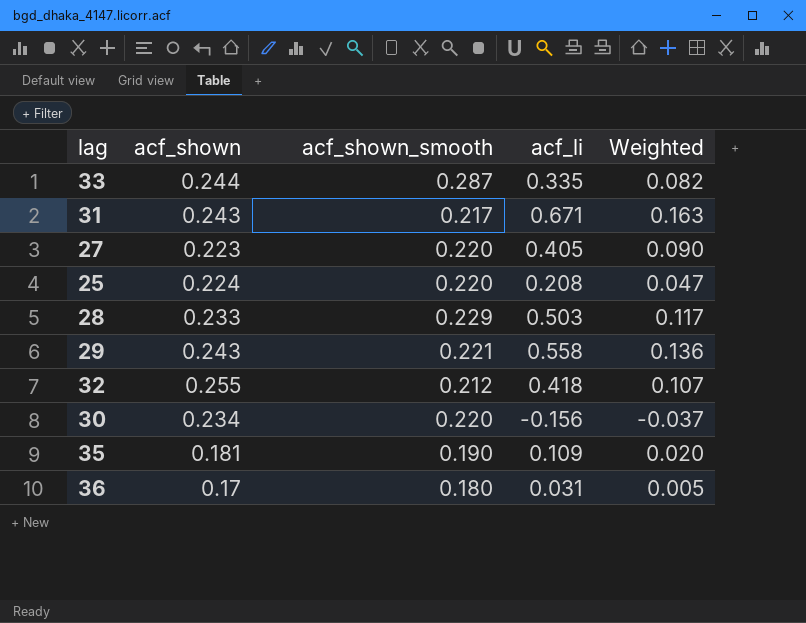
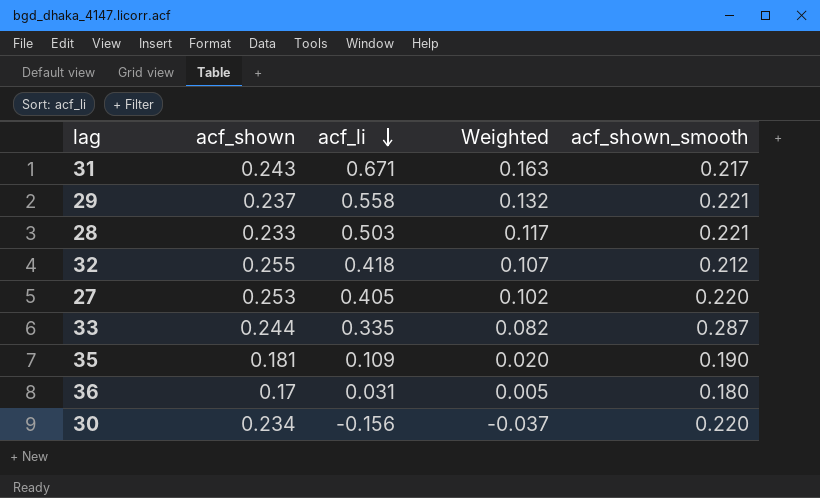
row order: none -> acf_li descending
column acf_shown_smooth | position: 3 -> 5
row 25: 0.224 | 0.220 | 0.208 | 0.047 -> none
29 | acf_shown: 0.243 -> 0.237
29 | Weighted: 0.136 -> 0.132
28 | acf_shown_smooth: 0.229 -> 0.221
27 | acf_shown: 0.223 -> 0.253
27 | Weighted: 0.090 -> 0.102

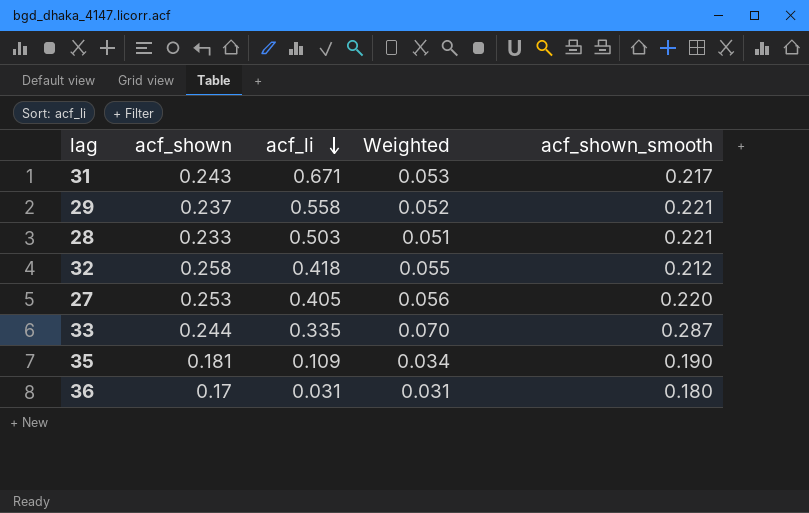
column Weighted | formula: [acf_shown] * [acf_li] -> [acf_shown] * [acf_shown_smooth]
row 30: 0.234 | -0.156 | -0.037 | 0.220 -> none
32 | acf_shown: 0.255 -> 0.258

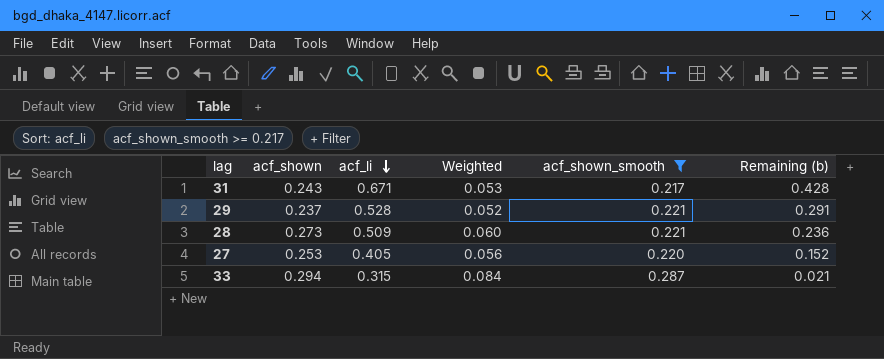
filter: none -> acf_shown_smooth >= 0.217
column Remaining (b) | formula: none -> [acf_li] - [acf_shown]
29 | acf_li: 0.558 -> 0.528
28 | acf_shown: 0.233 -> 0.273
28 | acf_li: 0.503 -> 0.509
28 | Weighted: 0.051 -> 0.060
33 | acf_shown: 0.244 -> 0.294
33 | acf_li: 0.335 -> 0.315
33 | Weighted: 0.070 -> 0.084

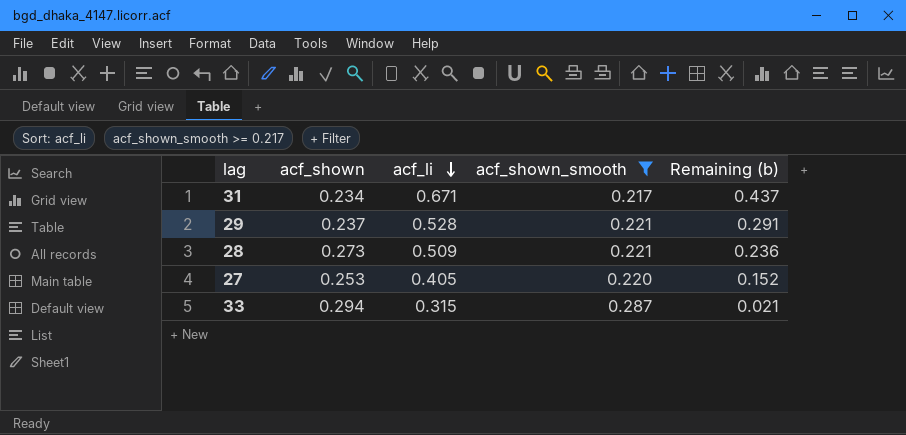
column Weighted | formula: [acf_shown] * [acf_shown_smooth] -> none
31 | acf_shown: 0.243 -> 0.234
31 | Remaining (b): 0.428 -> 0.437

